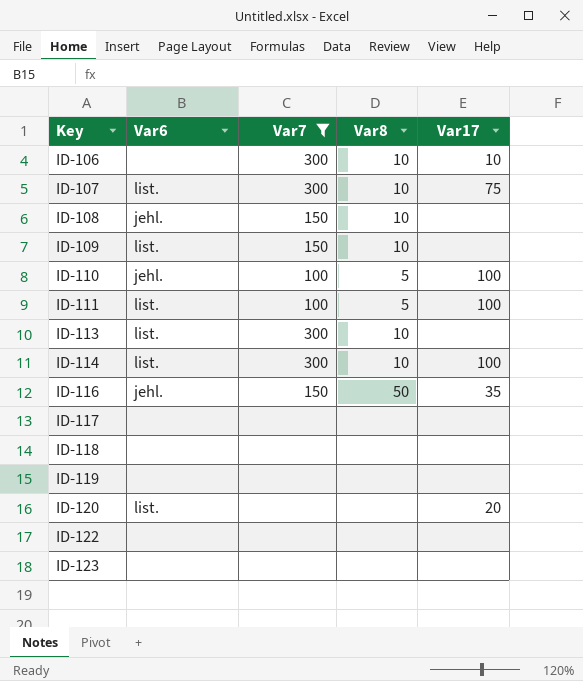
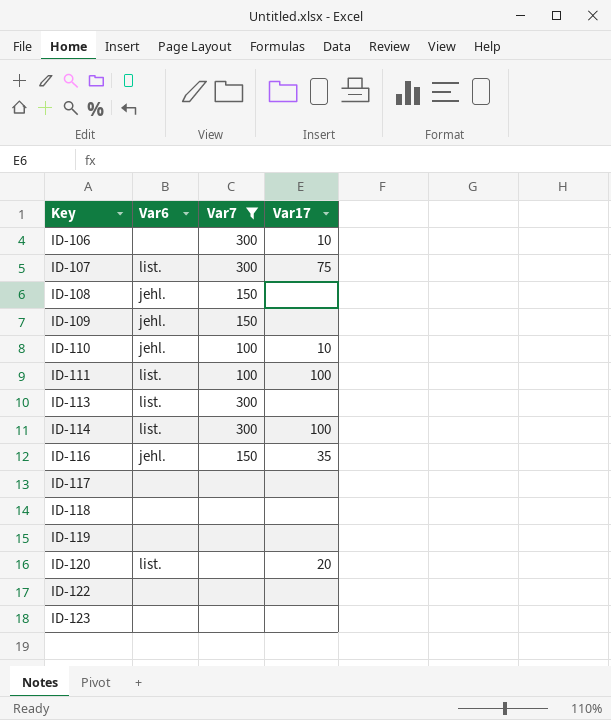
column Var8 | position: 4 -> none
ID-109 | Var6: list. -> jehl.
ID-110 | Var17: 100 -> 10

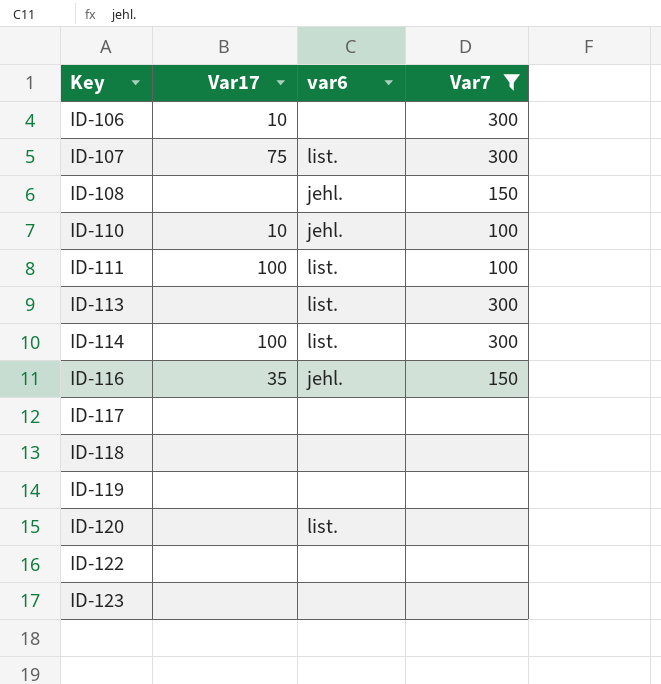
column Var17 | position: 4 -> 2
column name: Var6 -> var6
row ID-109: jehl. | 150 | none -> none
ID-120 | Var17: 20 -> none

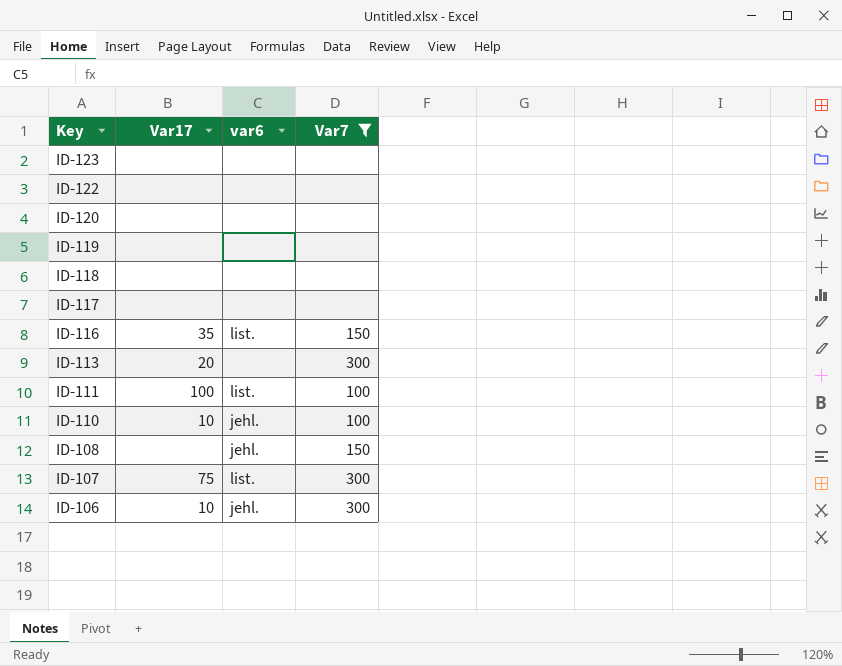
row order: Key ascending -> Key descending
row ID-114: 100 | list. | 300 -> none
ID-120 | var6: list. -> none
ID-116 | var6: jehl. -> list.
ID-113 | Var17: none -> 20
ID-113 | var6: list. -> none
ID-106 | var6: none -> jehl.

